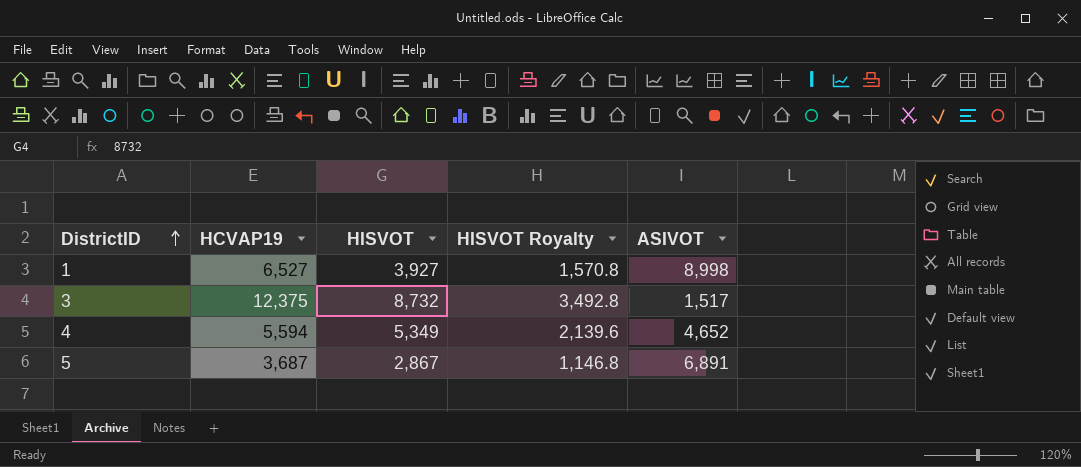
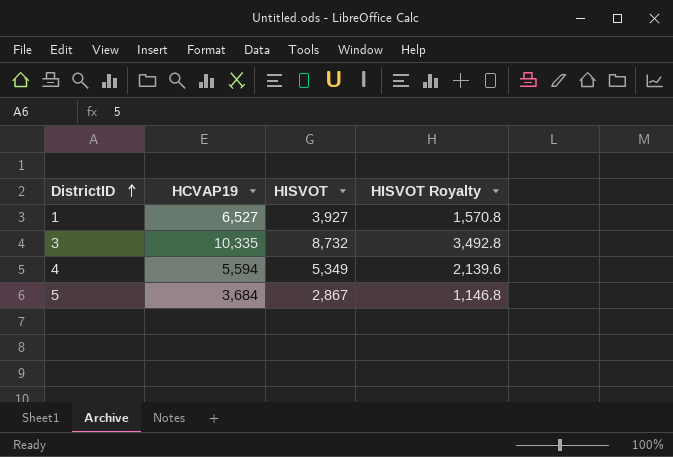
column ASIVOT | position: 5 -> none
3 | HCVAP19: 12,375 -> 10,335
5 | HCVAP19: 3,687 -> 3,684

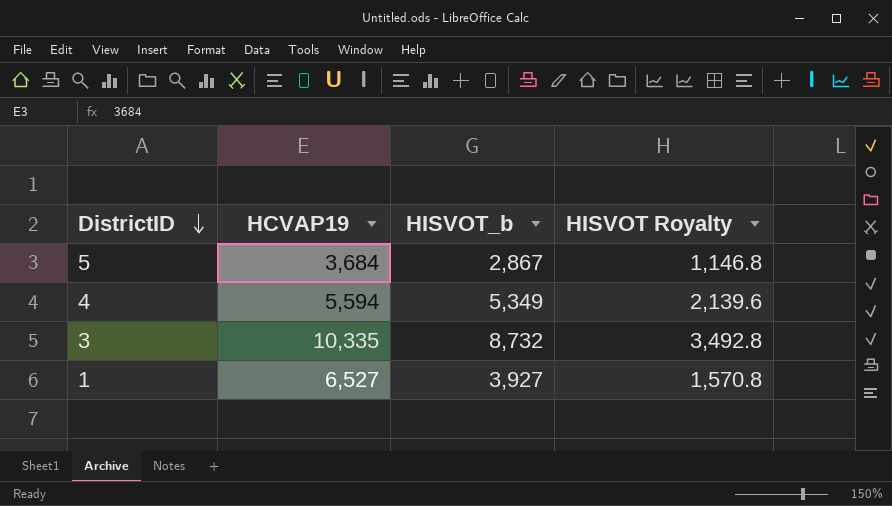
row order: DistrictID ascending -> DistrictID descending
column name: HISVOT -> HISVOT_b

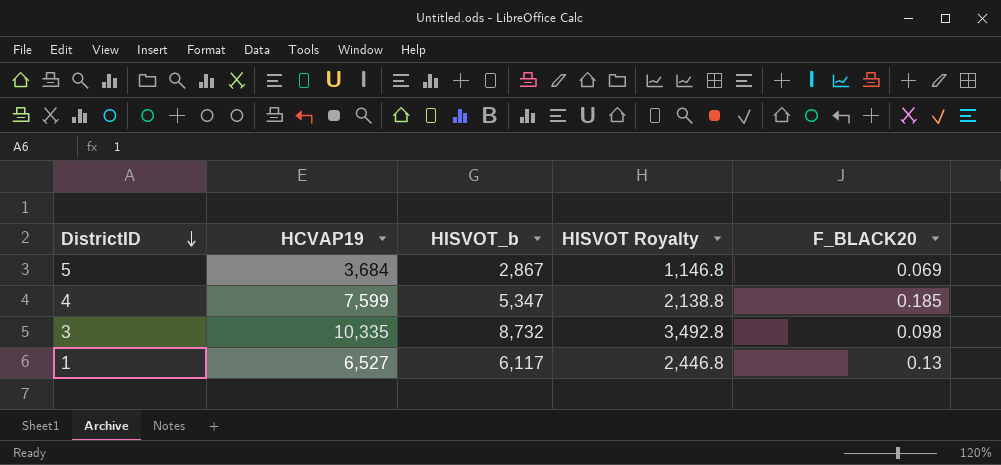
column F_BLACK20 | position: none -> 5
4 | HCVAP19: 5,594 -> 7,599
4 | HISVOT_b: 5,349 -> 5,347
4 | HISVOT Royalty: 2,139.6 -> 2,138.8
1 | HISVOT_b: 3,927 -> 6,117
1 | HISVOT Royalty: 1,570.8 -> 2,446.8

